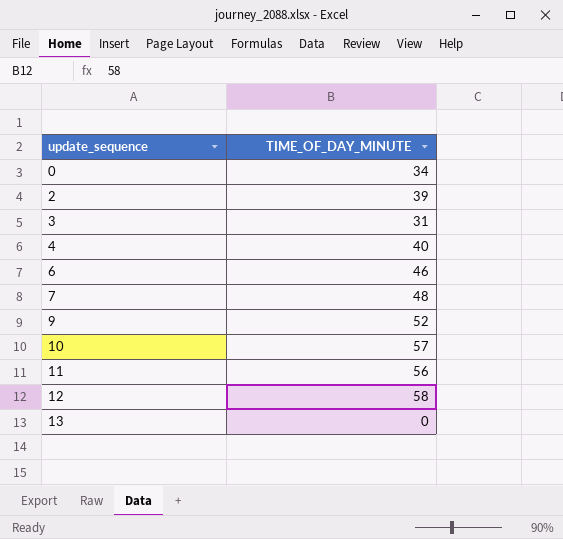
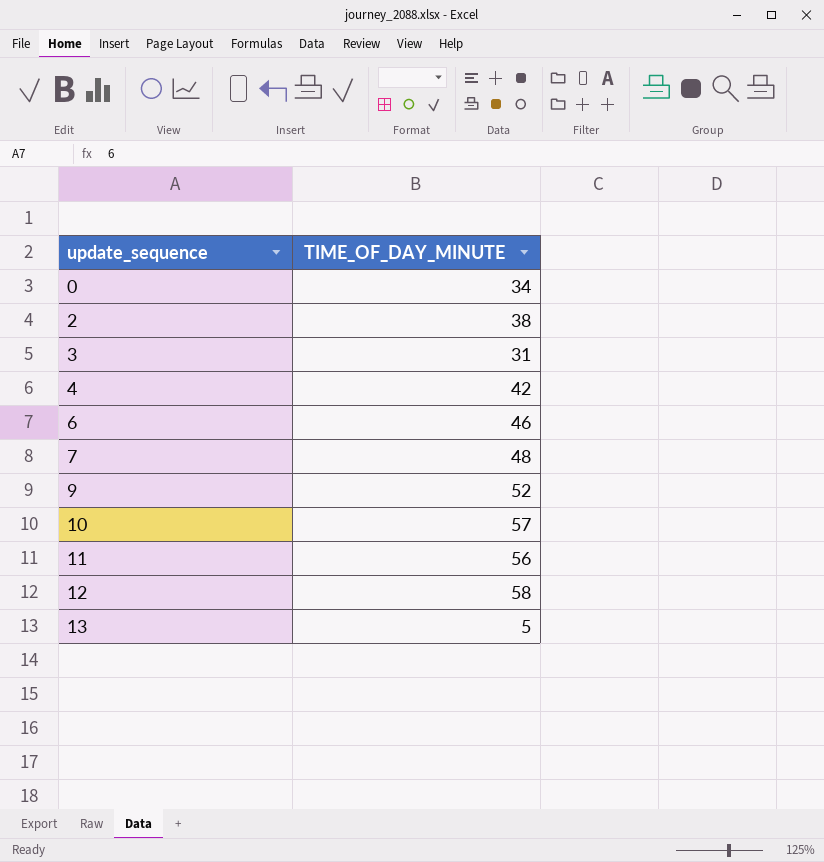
2 | TIME_OF_DAY_MINUTE: 39 -> 38
4 | TIME_OF_DAY_MINUTE: 40 -> 42
13 | TIME_OF_DAY_MINUTE: 0 -> 5

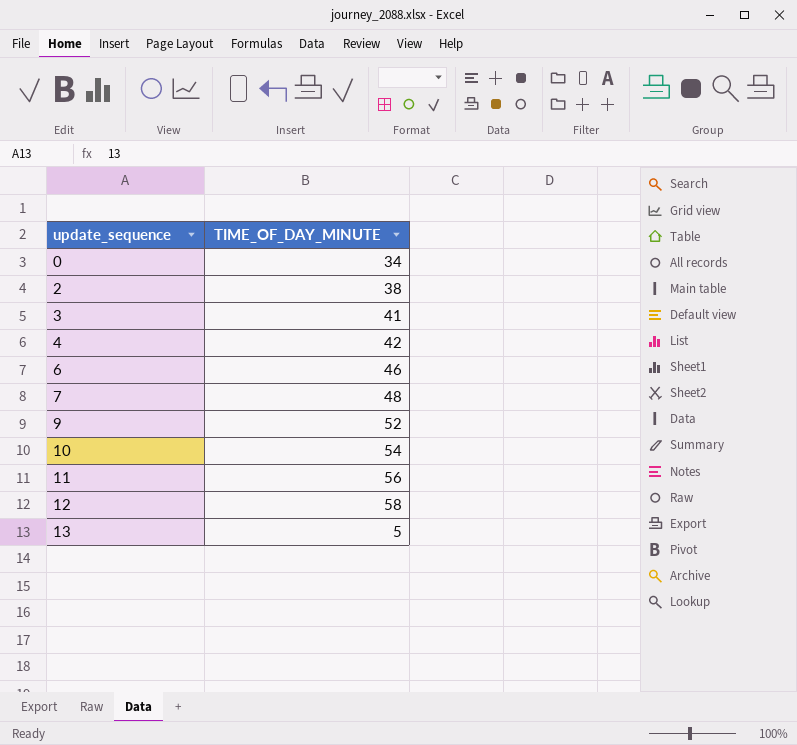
3 | TIME_OF_DAY_MINUTE: 31 -> 41
10 | TIME_OF_DAY_MINUTE: 57 -> 54

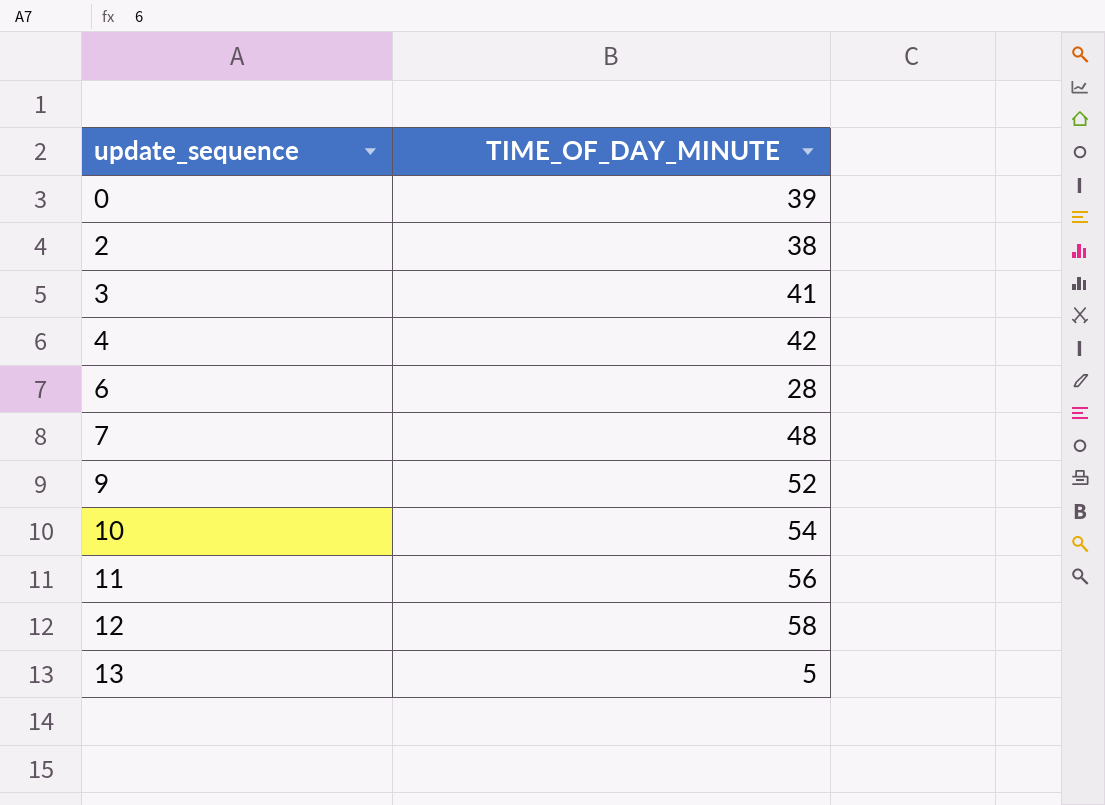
0 | TIME_OF_DAY_MINUTE: 34 -> 39
6 | TIME_OF_DAY_MINUTE: 46 -> 28

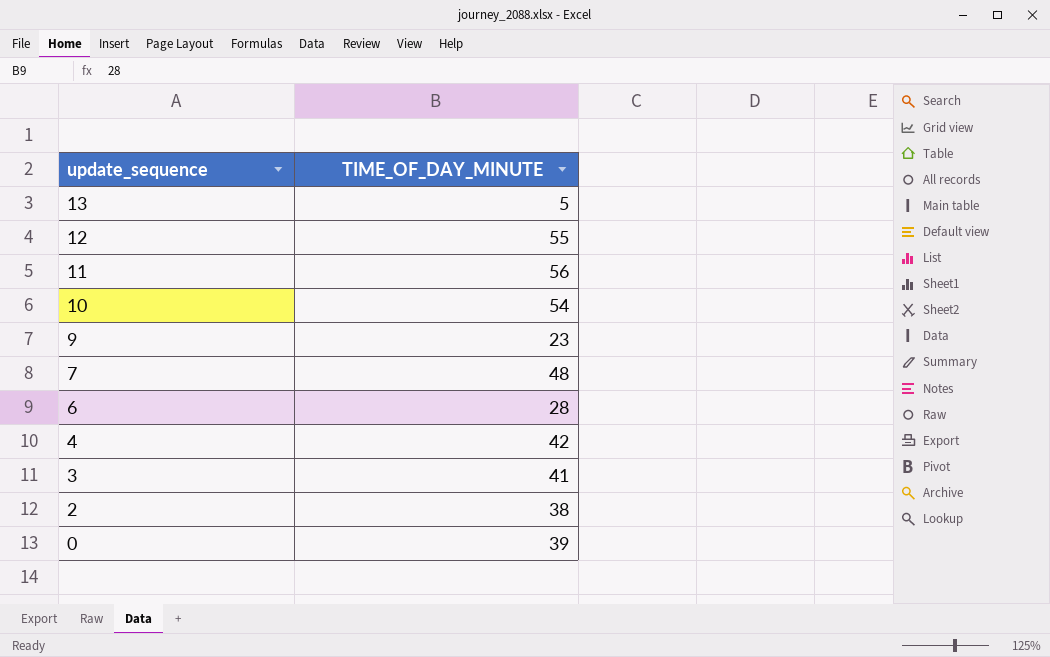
row order: update_sequence ascending -> update_sequence descending
12 | TIME_OF_DAY_MINUTE: 58 -> 55
9 | TIME_OF_DAY_MINUTE: 52 -> 23

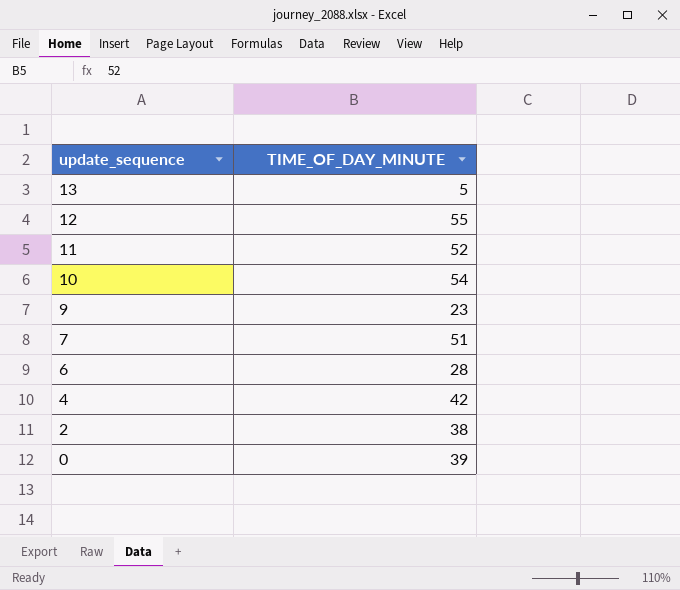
row 3: 41 -> none
11 | TIME_OF_DAY_MINUTE: 56 -> 52
7 | TIME_OF_DAY_MINUTE: 48 -> 51

